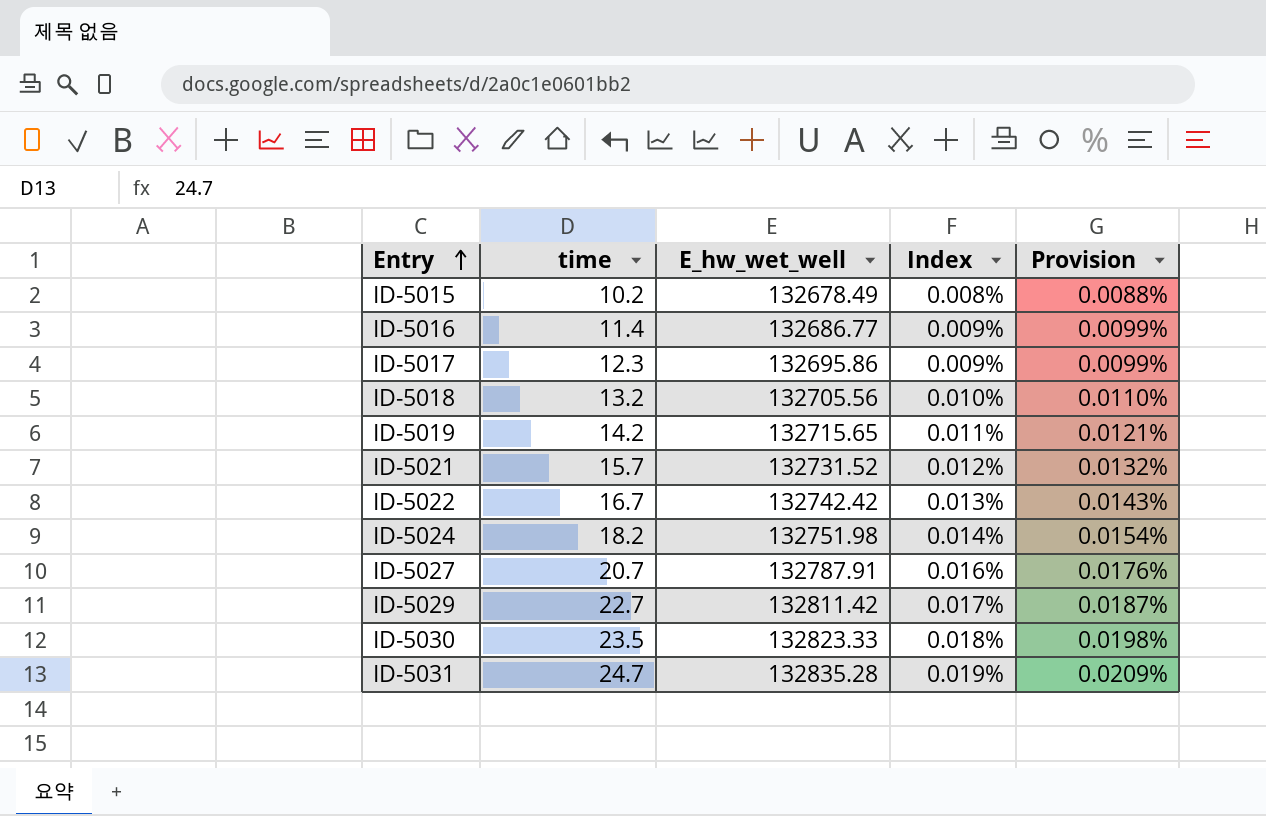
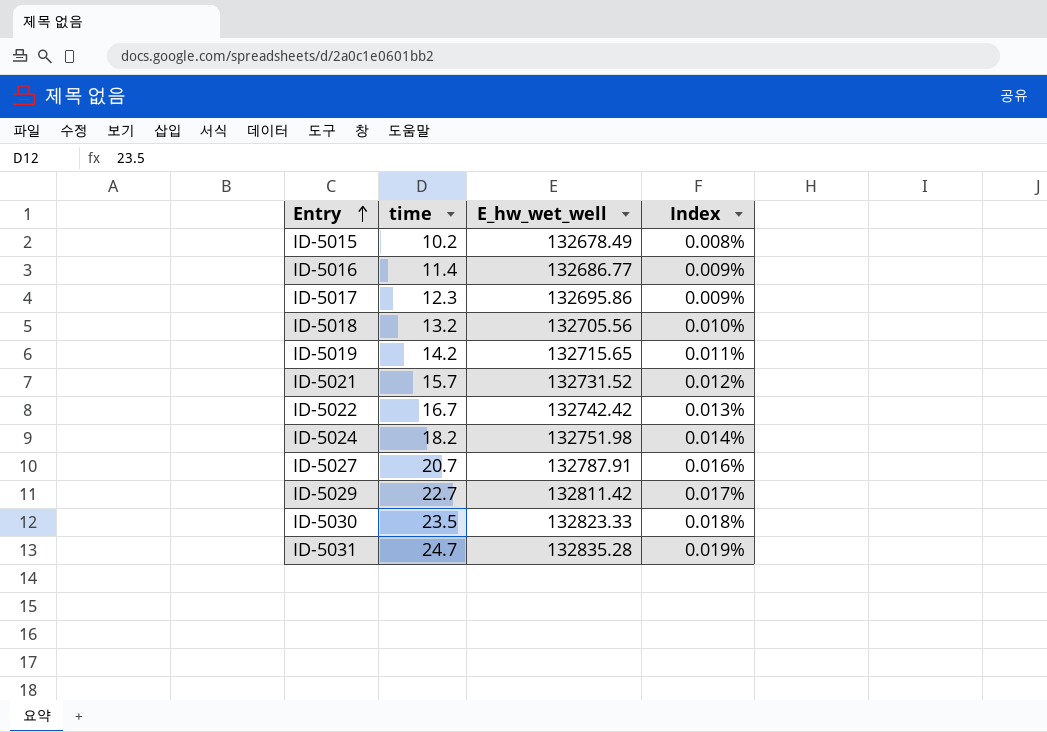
column Provision | formula: [Index] * 1.1 -> none

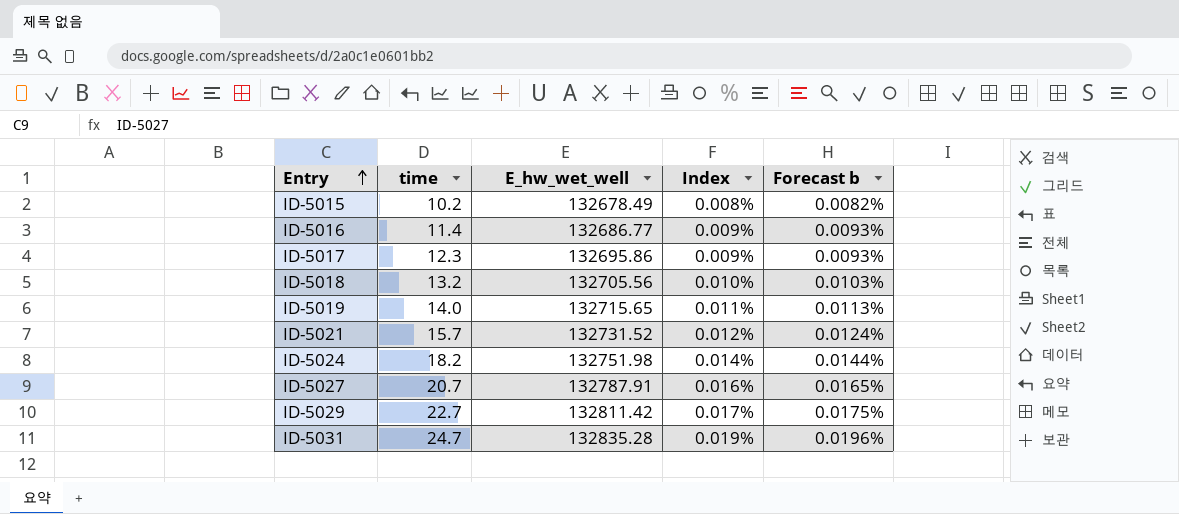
column Forecast b | formula: none -> [Index] * 1.03
row ID-5022: 16.7 | 132742.42 | 0.013% -> none
row ID-5030: 23.5 | 132823.33 | 0.018% -> none
ID-5019 | time: 14.2 -> 14.0

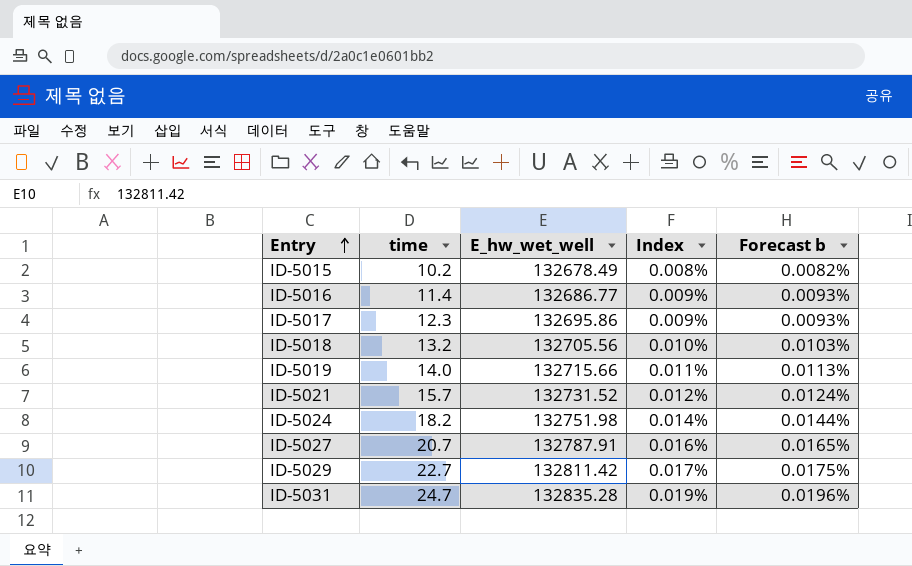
ID-5019 | E_hw_wet_well: 132715.65 -> 132715.66

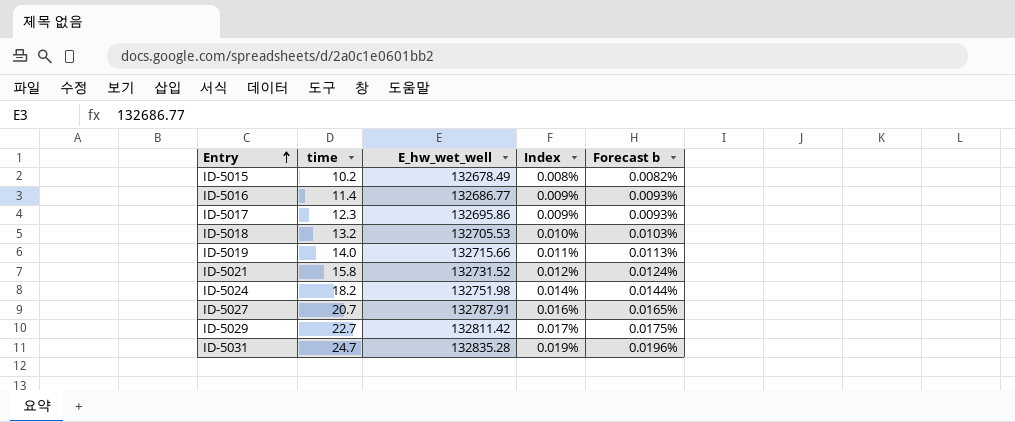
ID-5018 | E_hw_wet_well: 132705.56 -> 132705.53
ID-5021 | time: 15.7 -> 15.8

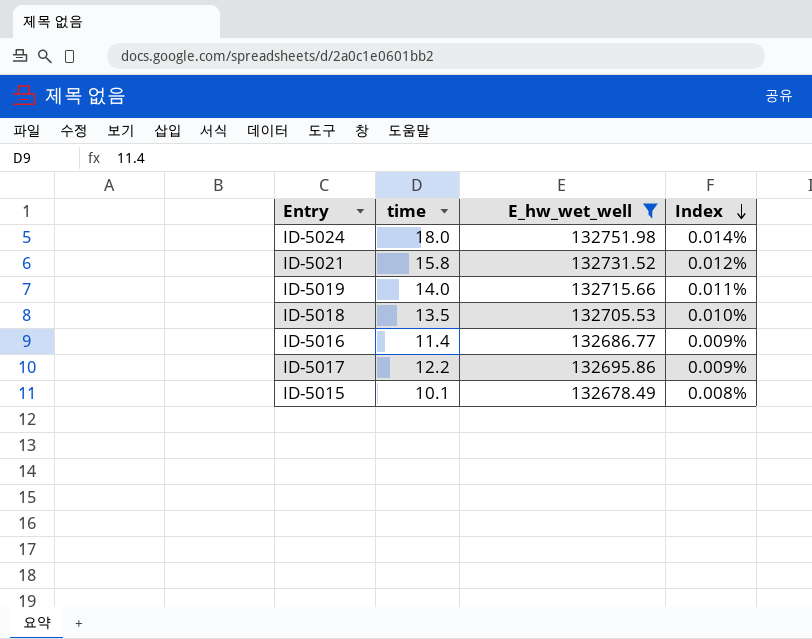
filter: none -> E_hw_wet_well <= 132751.98
row order: Entry ascending -> Index descending
column Forecast b | formula: [Index] * 1.03 -> none
ID-5024 | time: 18.2 -> 18.0
ID-5018 | time: 13.2 -> 13.5
ID-5017 | time: 12.3 -> 12.2
ID-5015 | time: 10.2 -> 10.1

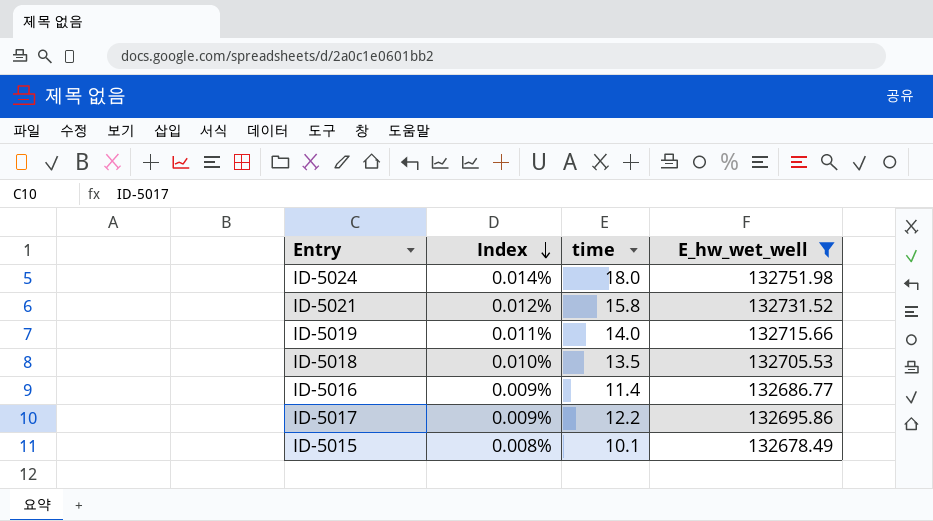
column Index | position: 4 -> 2

